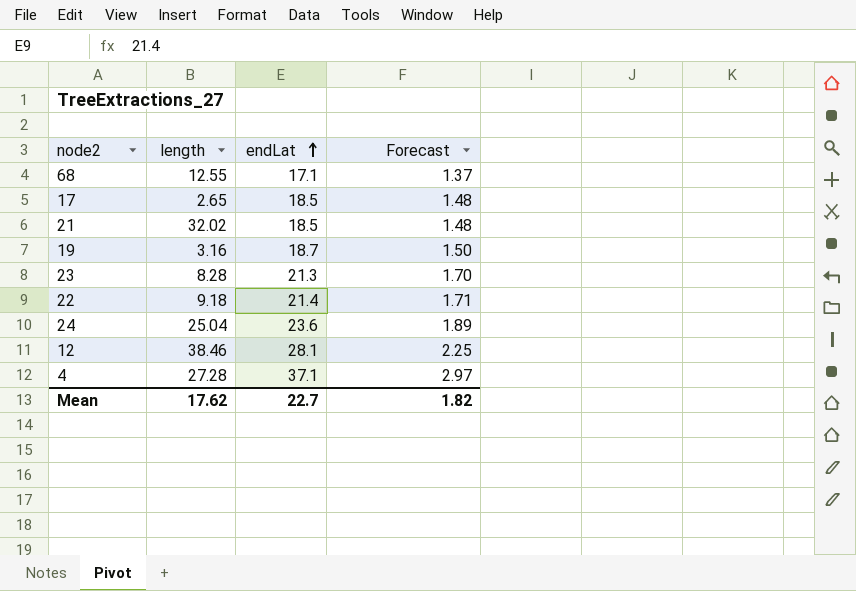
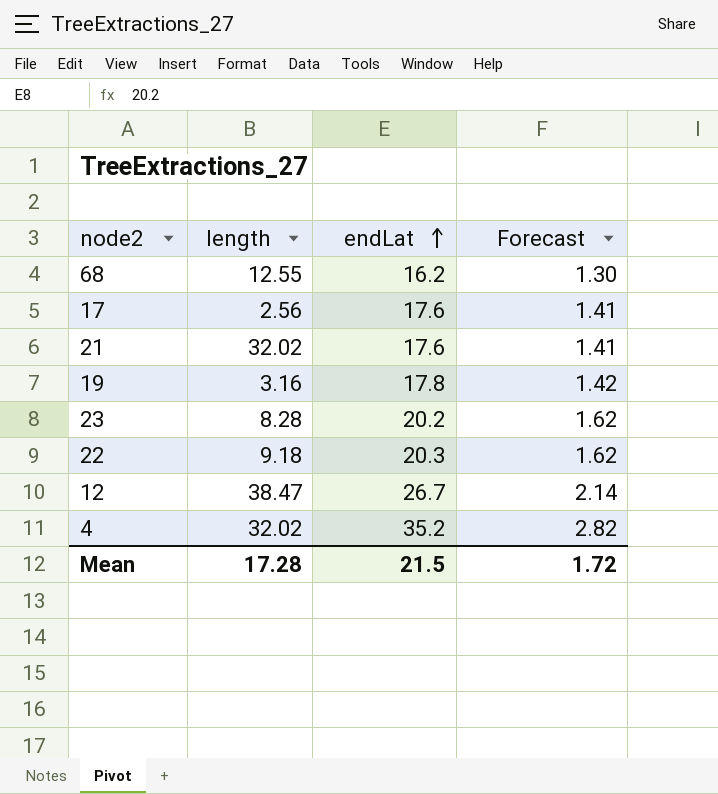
row 24: 25.04 | 23.6 | 1.89 -> none
68 | endLat: 17.1 -> 16.2
68 | Forecast: 1.37 -> 1.30
17 | length: 2.65 -> 2.56
17 | endLat: 18.5 -> 17.6
17 | Forecast: 1.48 -> 1.41
21 | endLat: 18.5 -> 17.6
21 | Forecast: 1.48 -> 1.41
19 | endLat: 18.7 -> 17.8
19 | Forecast: 1.50 -> 1.42
23 | endLat: 21.3 -> 20.2
23 | Forecast: 1.70 -> 1.62
22 | endLat: 21.4 -> 20.3
22 | Forecast: 1.71 -> 1.62
12 | length: 38.46 -> 38.47
12 | endLat: 28.1 -> 26.7
12 | Forecast: 2.25 -> 2.14
4 | length: 27.28 -> 32.02
4 | endLat: 37.1 -> 35.2
4 | Forecast: 2.97 -> 2.82
Mean | length: 17.62 -> 17.28
Mean | endLat: 22.7 -> 21.5
Mean | Forecast: 1.82 -> 1.72

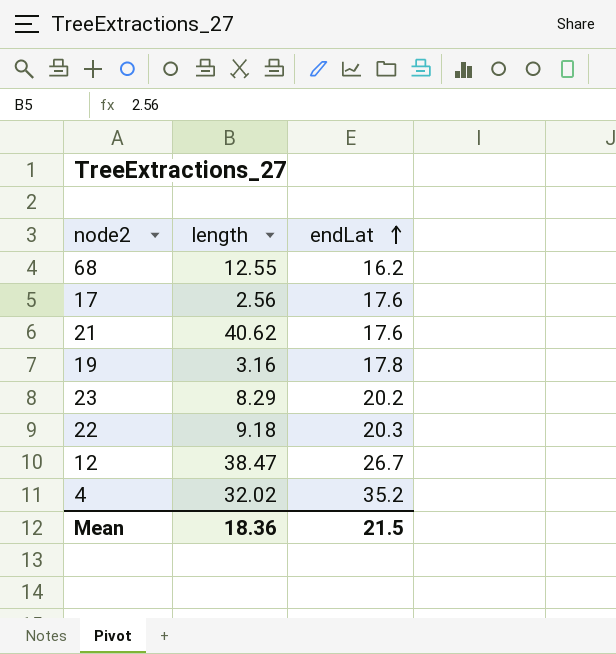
column Forecast | formula: [endLat] * 0.08 -> none
21 | length: 32.02 -> 40.62
23 | length: 8.28 -> 8.29
Mean | length: 17.28 -> 18.36

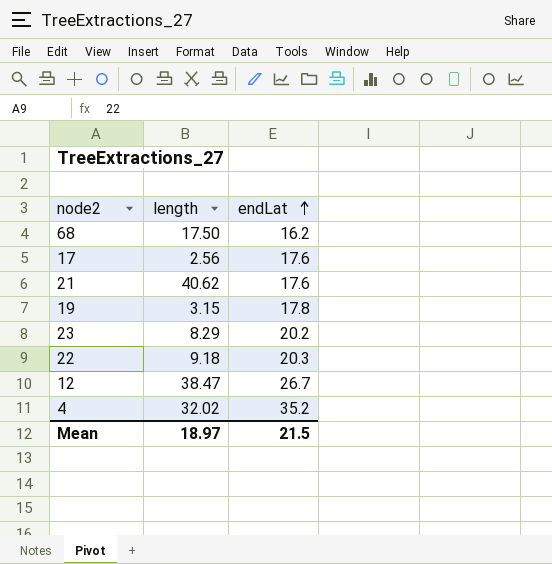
68 | length: 12.55 -> 17.50
19 | length: 3.16 -> 3.15
Mean | length: 18.36 -> 18.97

